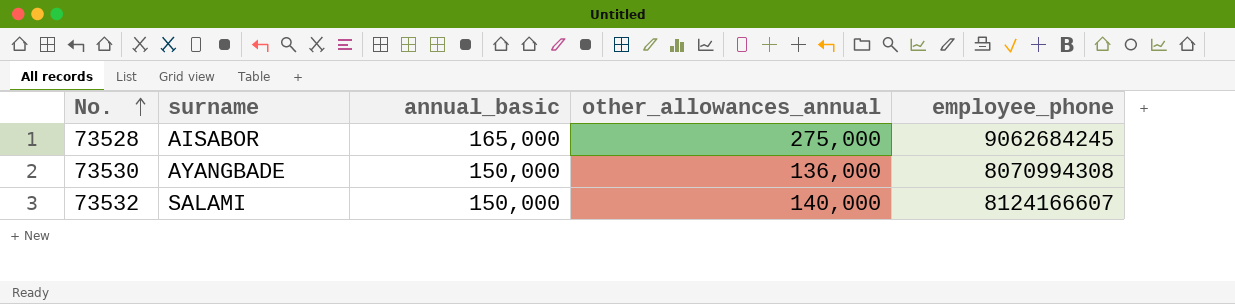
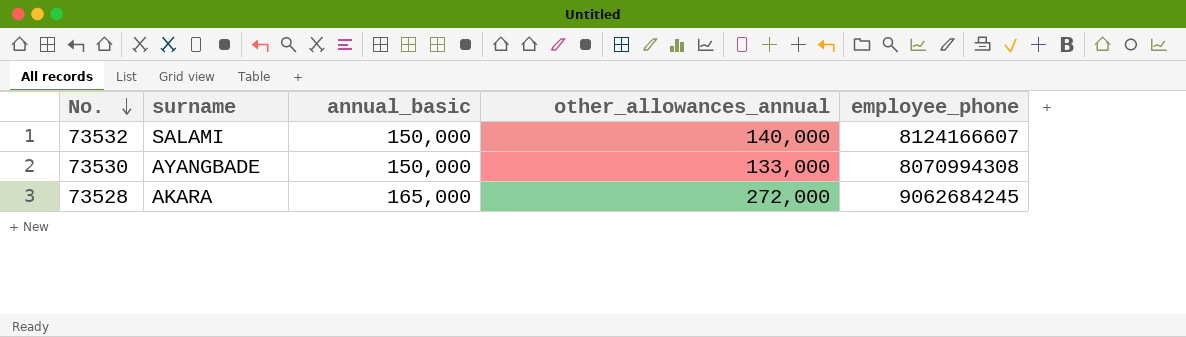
row order: No. ascending -> No. descending
73530 | other_allowances_annual: 136,000 -> 133,000
73528 | surname: AISABOR -> AKARA
73528 | other_allowances_annual: 275,000 -> 272,000

